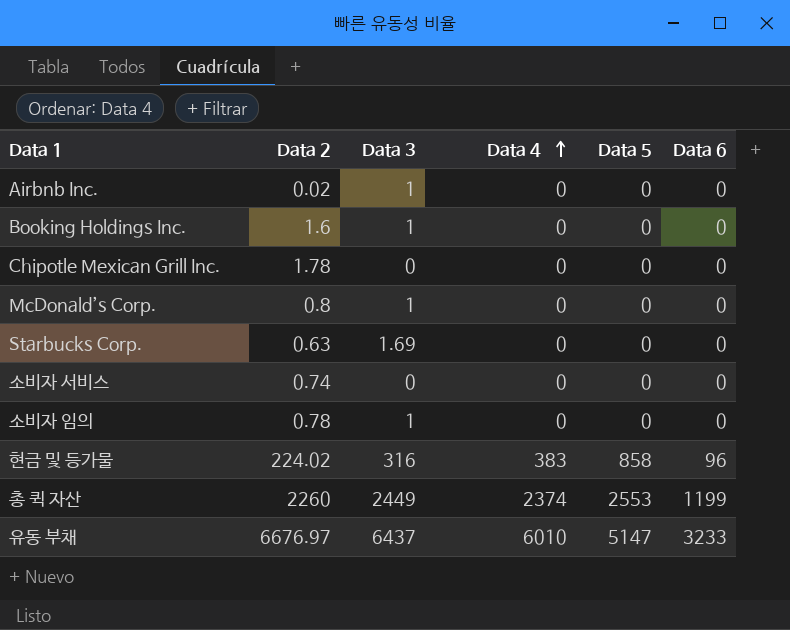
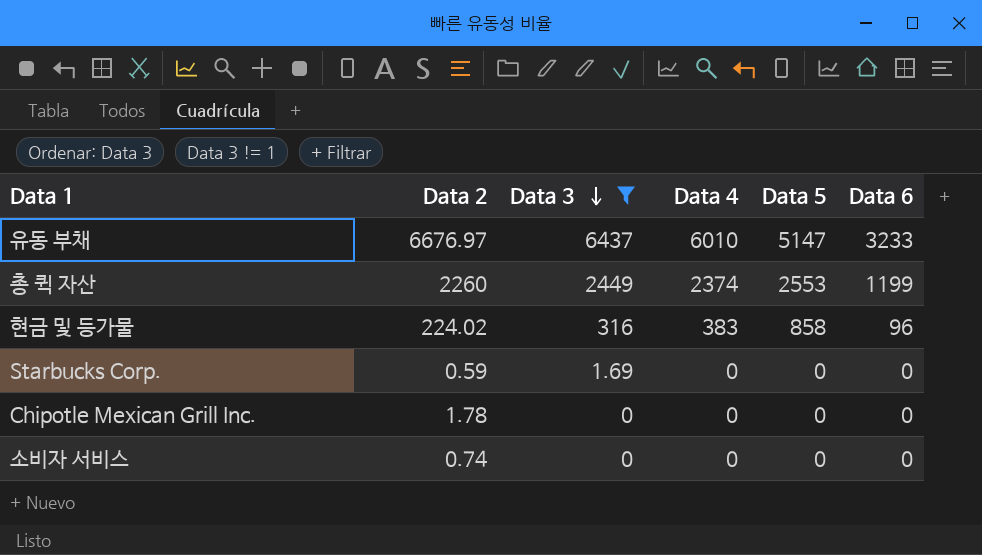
filter: none -> Data 3 != 1
row order: Data 4 ascending -> Data 3 descending
Starbucks Corp. | Data 2: 0.63 -> 0.59

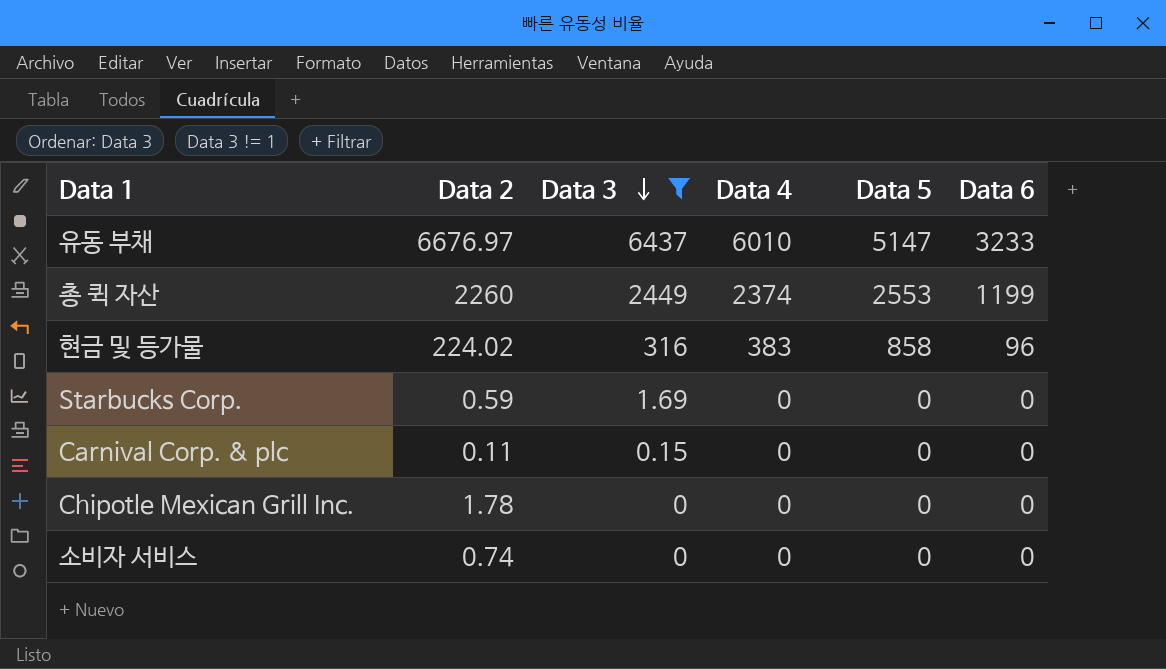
row Carnival Corp. & plc: none -> 0.11 | 0.15 | 0 | 0 | 0

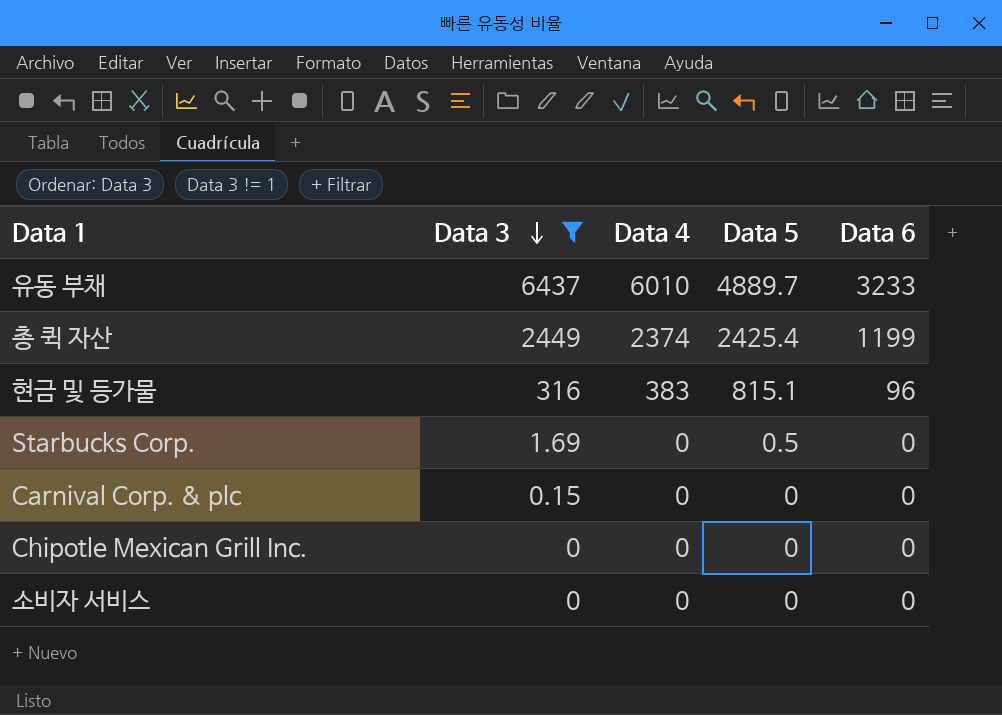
column Data 2 | position: 2 -> none
유동 부채 | Data 5: 5147 -> 4889.7
총 퀵 자산 | Data 5: 2553 -> 2425.4
현금 및 등가물 | Data 5: 858 -> 815.1
Starbucks Corp. | Data 5: 0 -> 0.5

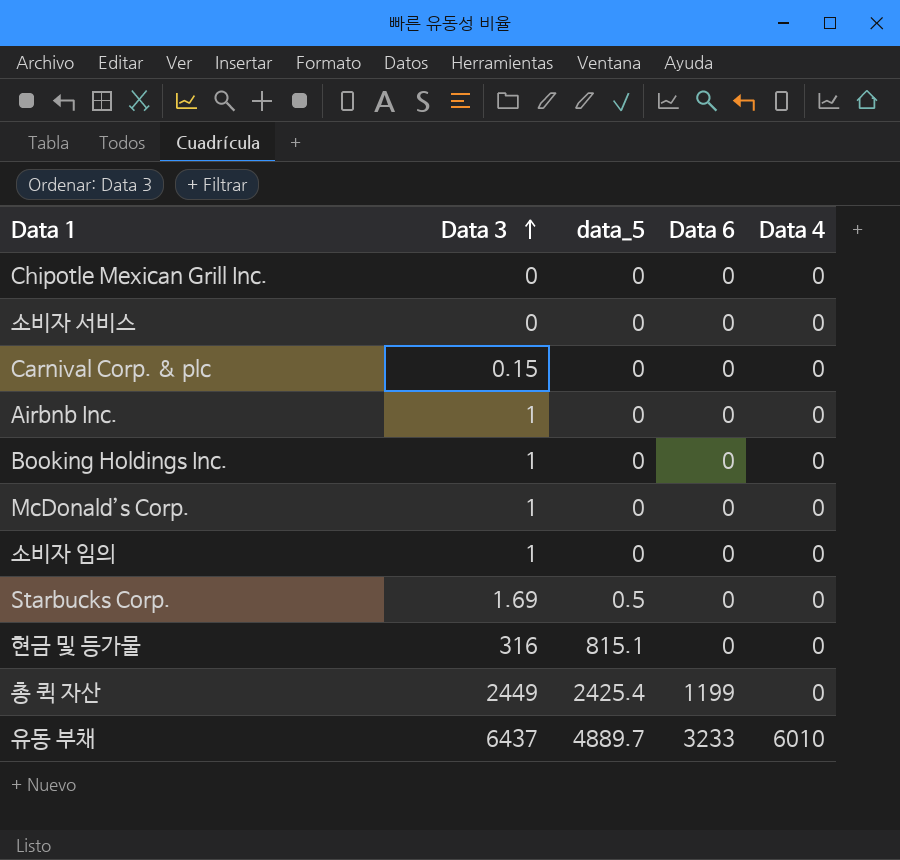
filter: Data 3 != 1 -> none
row order: Data 3 descending -> Data 3 ascending
column name: Data 5 -> data_5
column Data 4 | position: 3 -> 5
현금 및 등가물 | Data 6: 96 -> 0
현금 및 등가물 | Data 4: 383 -> 0
총 퀵 자산 | Data 4: 2374 -> 0

